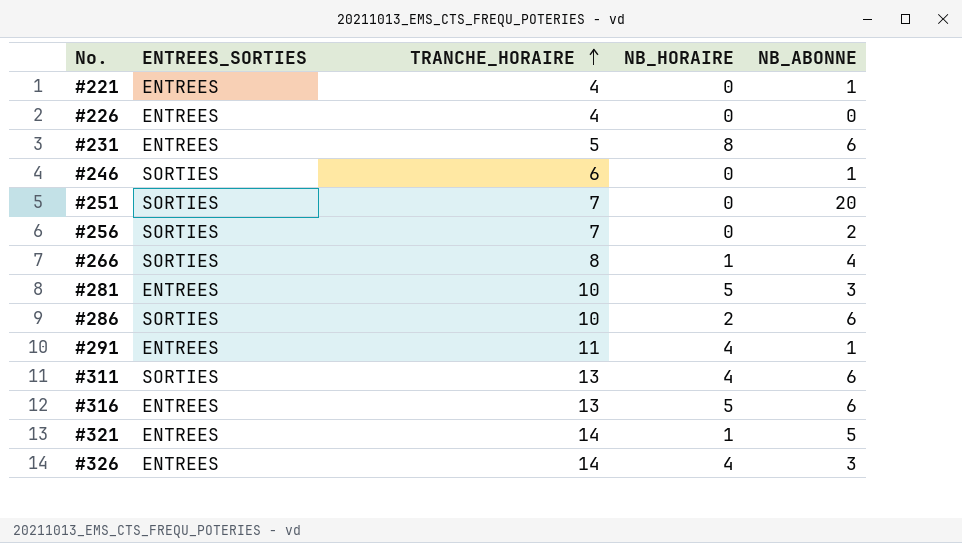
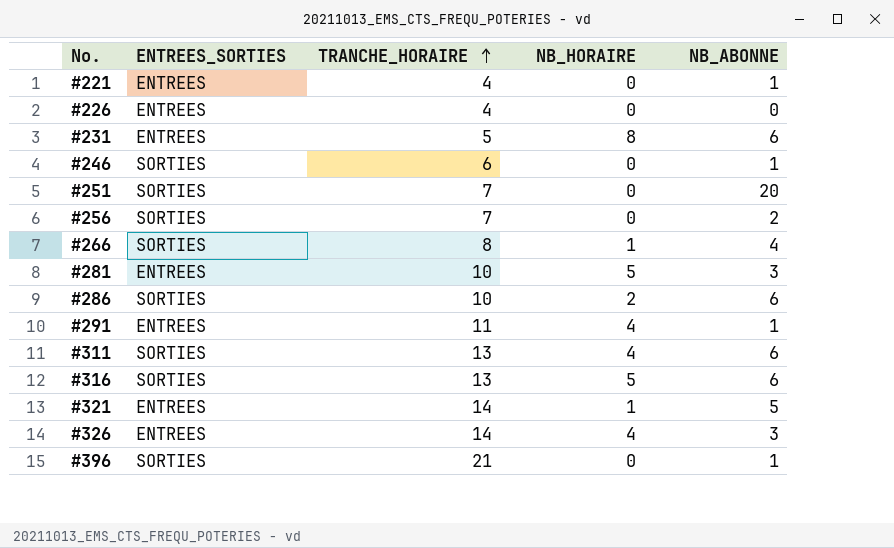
#316 | ENTREES_SORTIES: ENTREES -> SORTIES
row #396: none -> SORTIES | 21 | 0 | 1

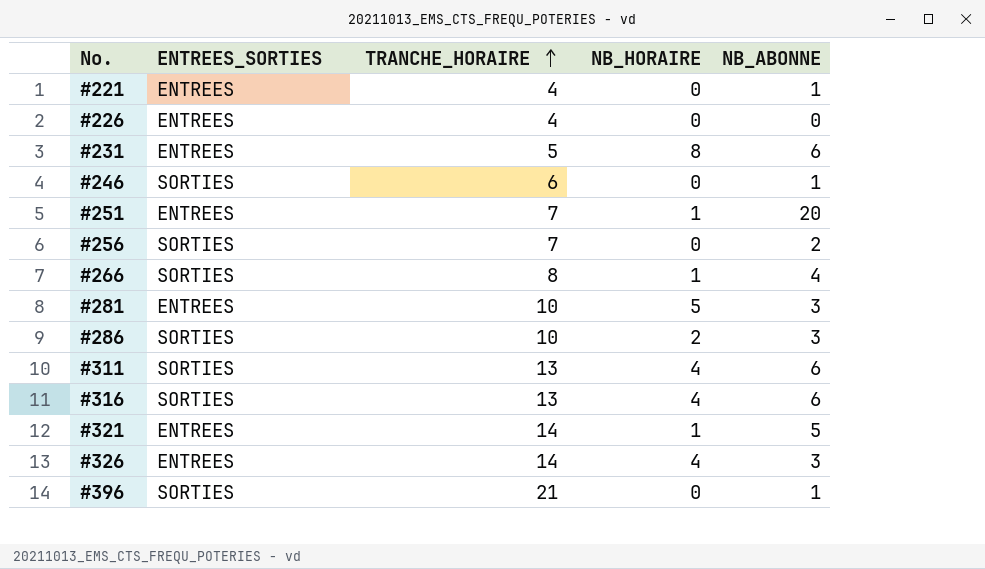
row #291: ENTREES | 11 | 4 | 1 -> none
#251 | ENTREES_SORTIES: SORTIES -> ENTREES
#251 | NB_HORAIRE: 0 -> 1
#286 | NB_ABONNE: 6 -> 3
#316 | NB_HORAIRE: 5 -> 4

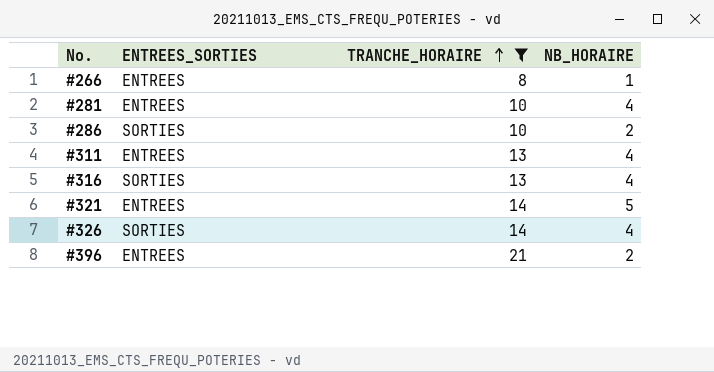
filter: none -> TRANCHE_HORAIRE >= 8
column NB_ABONNE | position: 5 -> none
#266 | ENTREES_SORTIES: SORTIES -> ENTREES
#281 | NB_HORAIRE: 5 -> 4
#311 | ENTREES_SORTIES: SORTIES -> ENTREES
#321 | NB_HORAIRE: 1 -> 5
#326 | ENTREES_SORTIES: ENTREES -> SORTIES
#396 | ENTREES_SORTIES: SORTIES -> ENTREES
#396 | NB_HORAIRE: 0 -> 2

